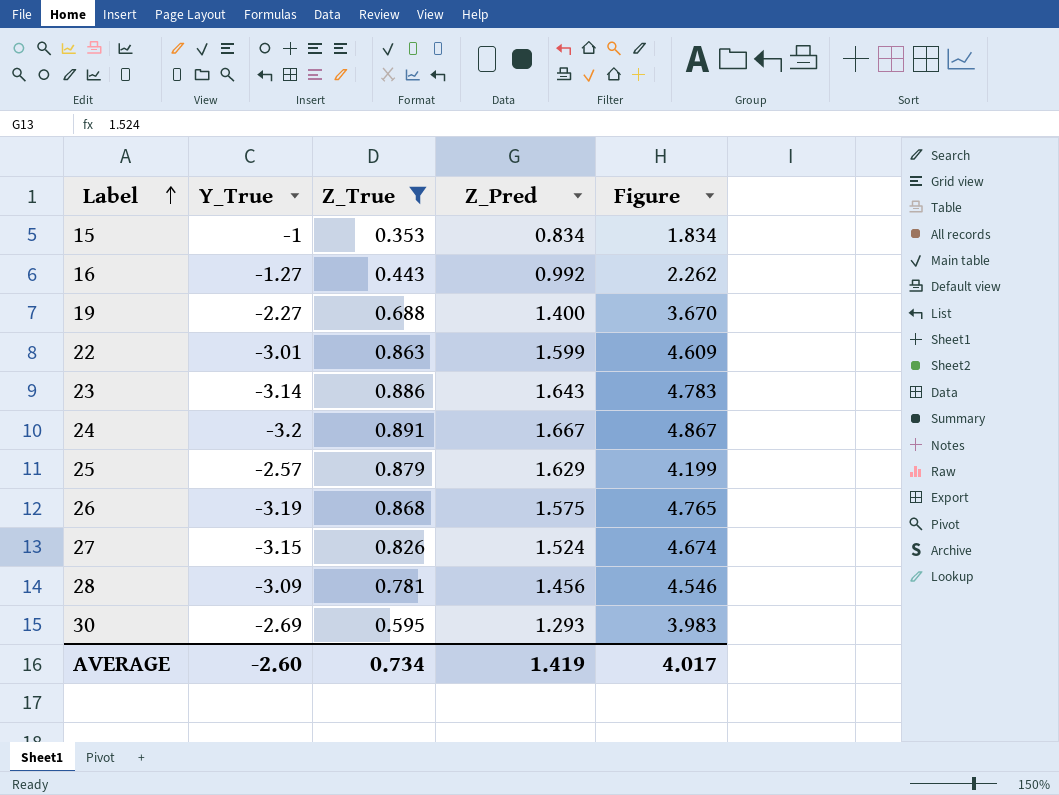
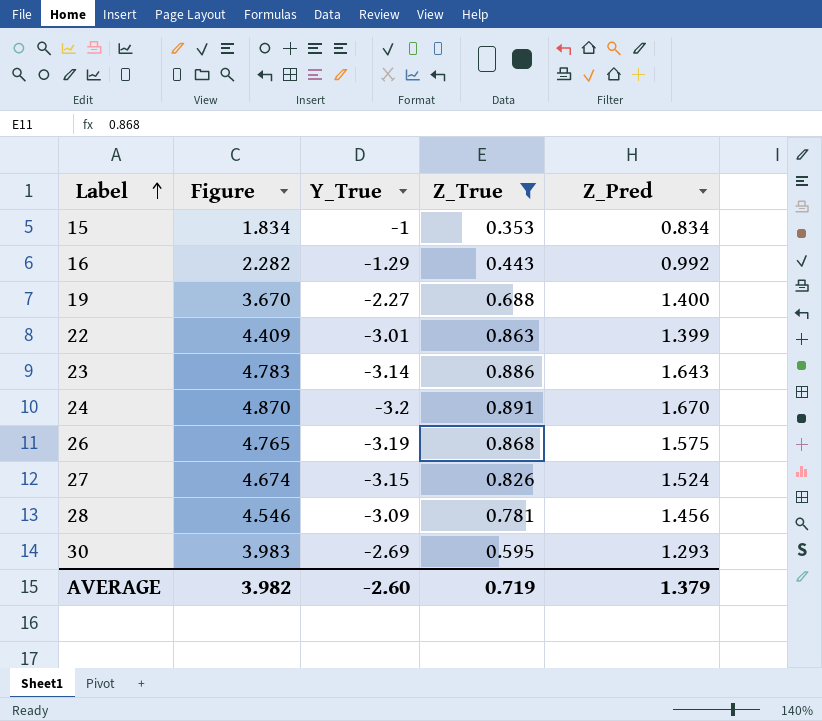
column Figure | position: 5 -> 2
row 25: -2.57 | 0.879 | 1.629 | 4.199 -> none
16 | Figure: 2.262 -> 2.282
16 | Y_True: -1.27 -> -1.29
22 | Figure: 4.609 -> 4.409
22 | Z_Pred: 1.599 -> 1.399
24 | Figure: 4.867 -> 4.870
24 | Z_Pred: 1.667 -> 1.670
AVERAGE | Figure: 4.017 -> 3.982
AVERAGE | Z_True: 0.734 -> 0.719
AVERAGE | Z_Pred: 1.419 -> 1.379

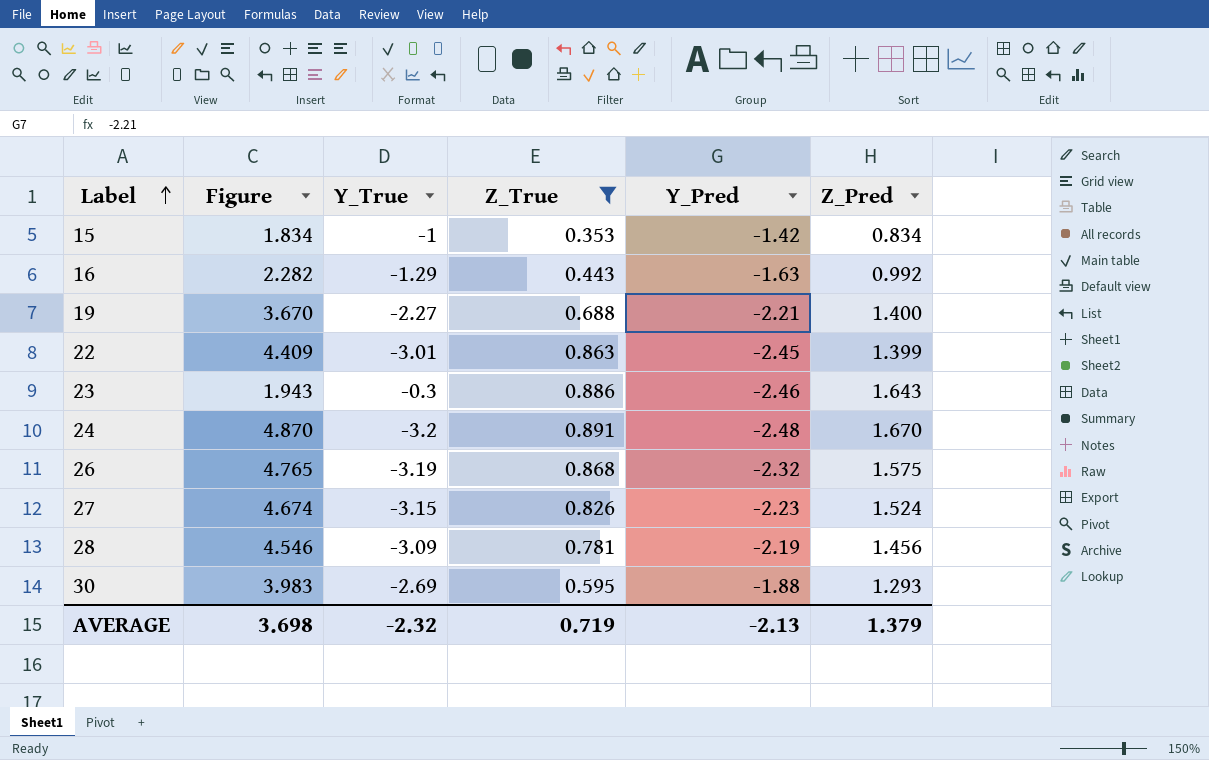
column Y_Pred | position: none -> 5
23 | Figure: 4.783 -> 1.943
23 | Y_True: -3.14 -> -0.3
AVERAGE | Figure: 3.982 -> 3.698
AVERAGE | Y_True: -2.60 -> -2.32

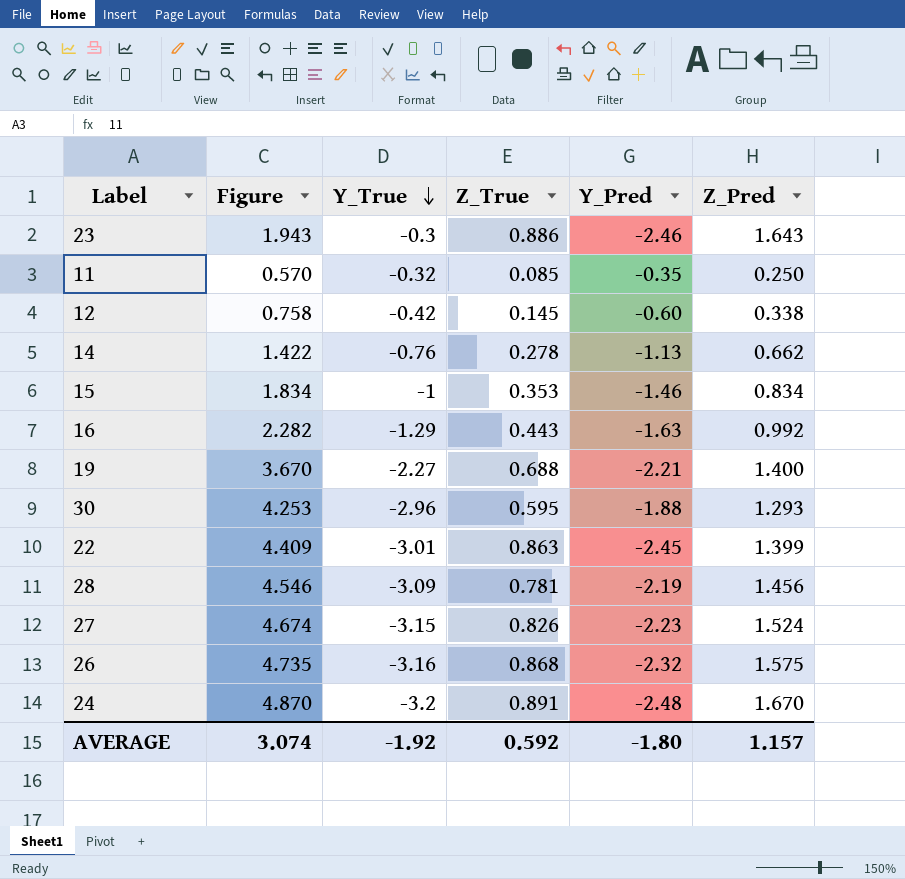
filter: Z_True >= 0.353 -> none
row order: Label ascending -> Y_True descending
15 | Y_Pred: -1.42 -> -1.46
30 | Figure: 3.983 -> 4.253
30 | Y_True: -2.69 -> -2.96
26 | Figure: 4.765 -> 4.735
26 | Y_True: -3.19 -> -3.16
AVERAGE | Figure: 3.698 -> 3.074
AVERAGE | Y_True: -2.32 -> -1.92
AVERAGE | Z_True: 0.719 -> 0.592
AVERAGE | Y_Pred: -2.13 -> -1.80
AVERAGE | Z_Pred: 1.379 -> 1.157

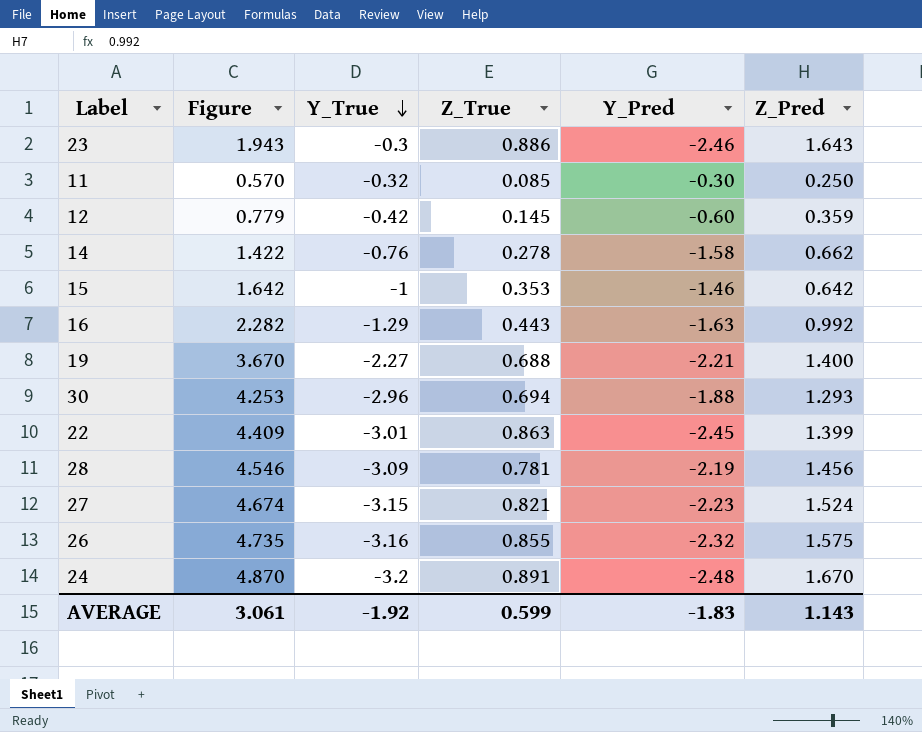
11 | Y_Pred: -0.35 -> -0.30
12 | Figure: 0.758 -> 0.779
12 | Z_Pred: 0.338 -> 0.359
14 | Y_Pred: -1.13 -> -1.58
15 | Figure: 1.834 -> 1.642
15 | Z_Pred: 0.834 -> 0.642
30 | Z_True: 0.595 -> 0.694
27 | Z_True: 0.826 -> 0.821
26 | Z_True: 0.868 -> 0.855
AVERAGE | Figure: 3.074 -> 3.061
AVERAGE | Z_True: 0.592 -> 0.599
AVERAGE | Y_Pred: -1.80 -> -1.83
AVERAGE | Z_Pred: 1.157 -> 1.143

